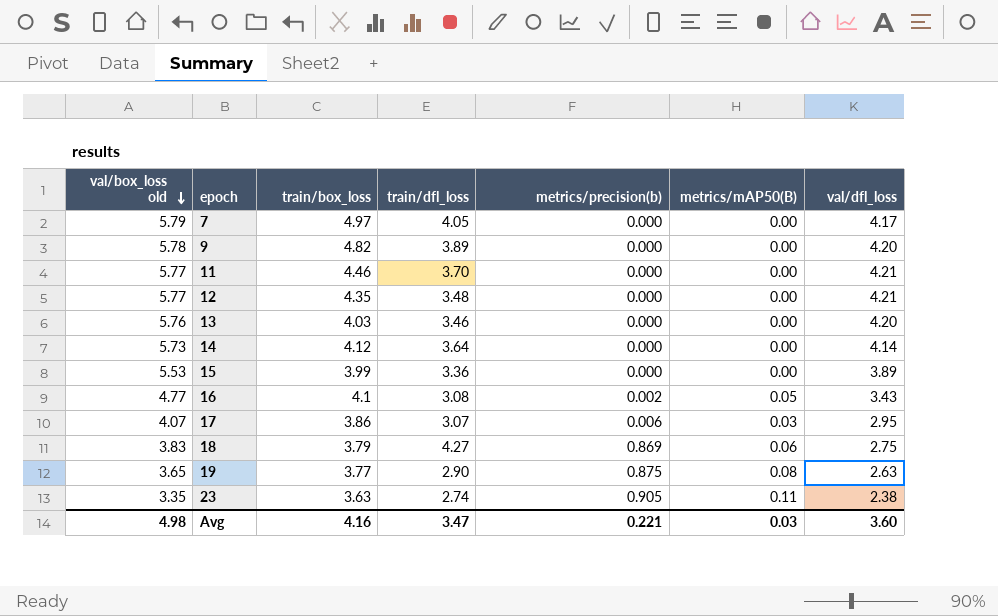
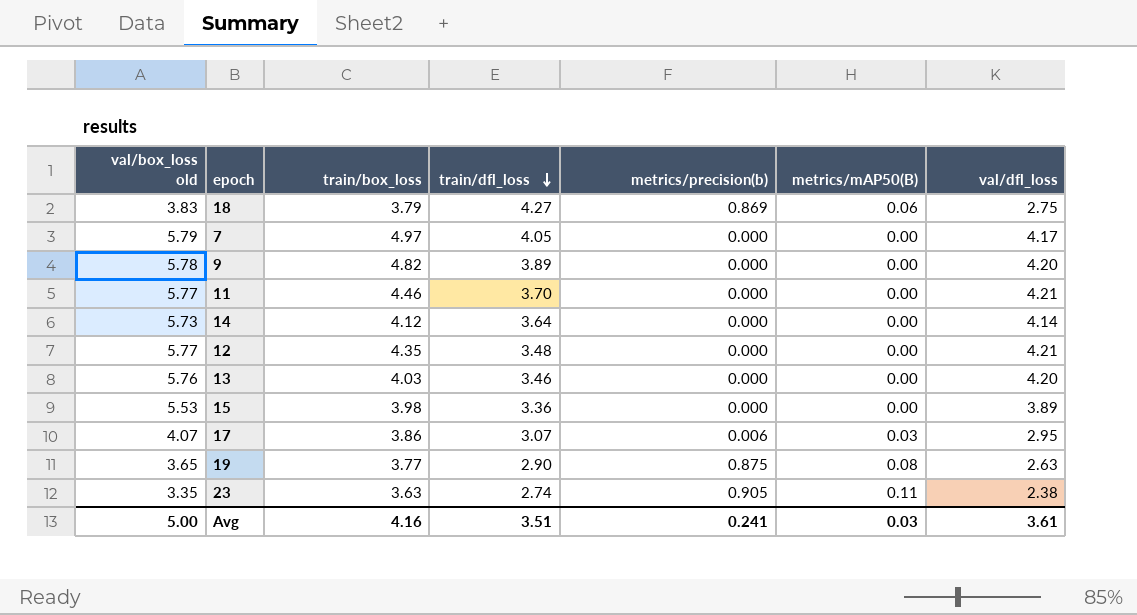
row order: val/box_loss old descending -> train/dfl_loss descending
row 16: 4.77 | 4.1 | 3.08 | 0.002 | 0.05 | 3.43 -> none
15 | train/box_loss: 3.99 -> 3.98
Avg | val/box_loss old: 4.98 -> 5.00
Avg | train/dfl_loss: 3.47 -> 3.51
Avg | metrics/precision(b): 0.221 -> 0.241
Avg | val/dfl_loss: 3.60 -> 3.61

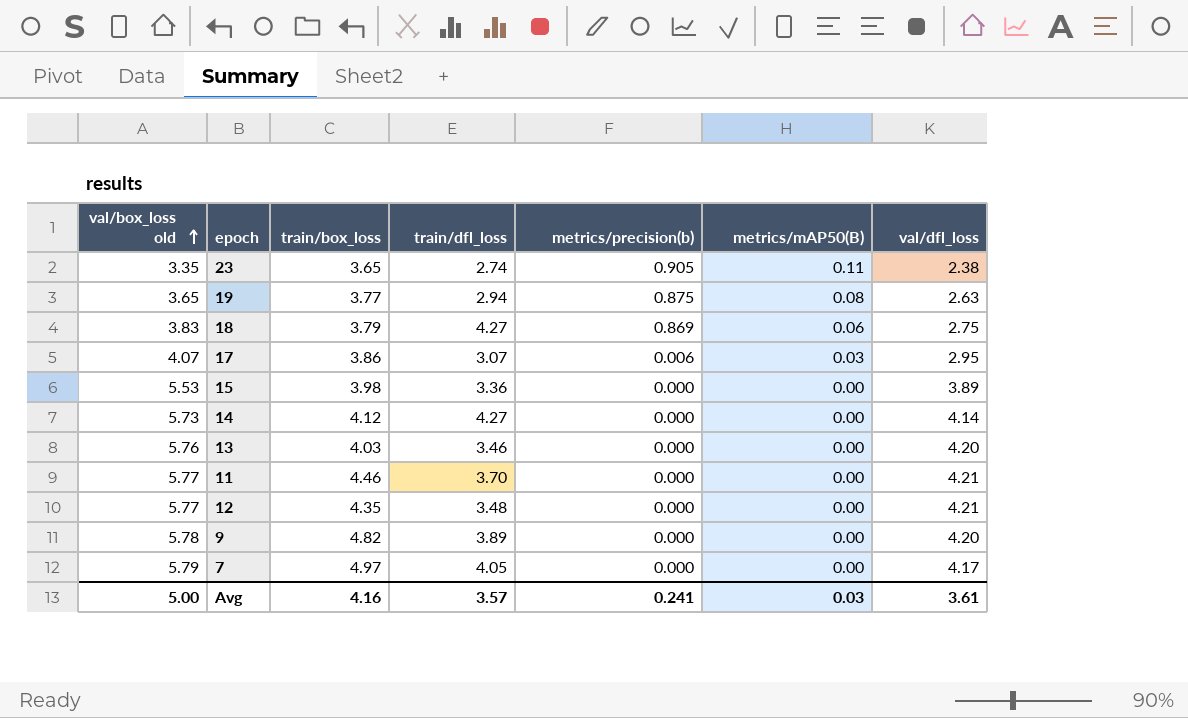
row order: train/dfl_loss descending -> val/box_loss old ascending
23 | train/box_loss: 3.63 -> 3.65
19 | train/dfl_loss: 2.90 -> 2.94
14 | train/dfl_loss: 3.64 -> 4.27
Avg | train/dfl_loss: 3.51 -> 3.57

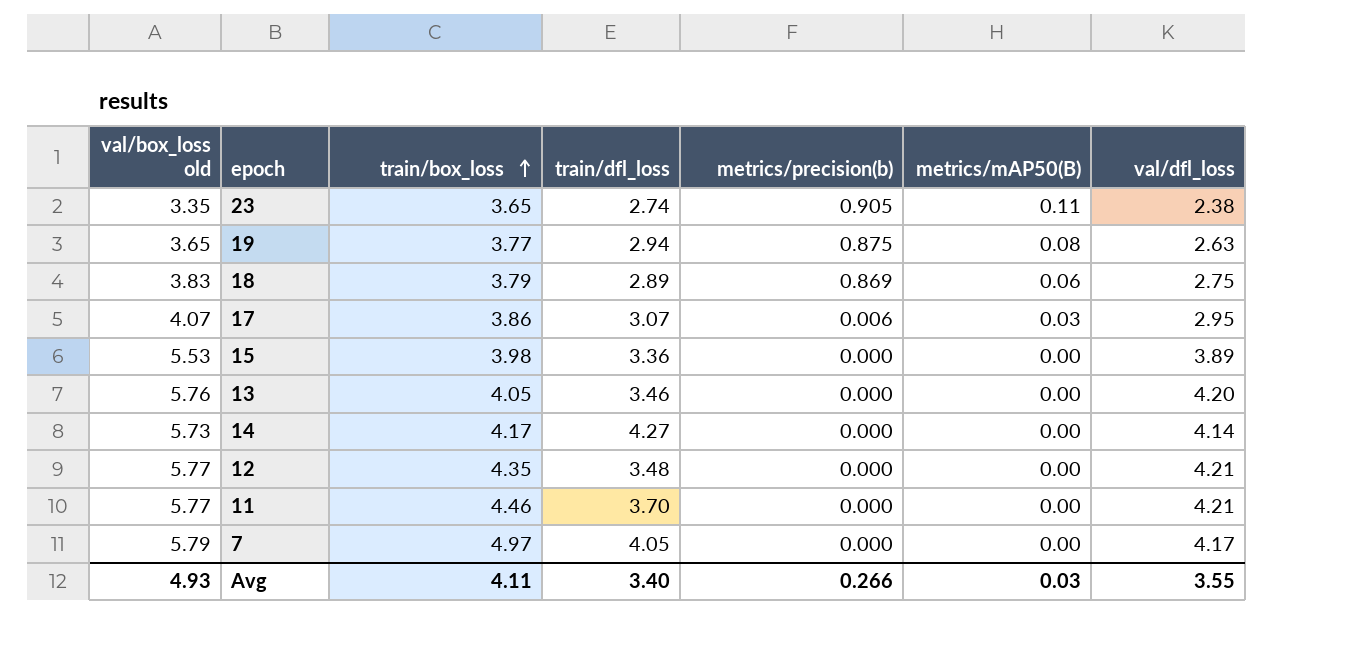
row order: val/box_loss old ascending -> train/box_loss ascending
row 9: 5.78 | 4.82 | 3.89 | 0.000 | 0.00 | 4.20 -> none
18 | train/dfl_loss: 4.27 -> 2.89
13 | train/box_loss: 4.03 -> 4.05
14 | train/box_loss: 4.12 -> 4.17
Avg | val/box_loss old: 5.00 -> 4.93
Avg | train/box_loss: 4.16 -> 4.11
Avg | train/dfl_loss: 3.57 -> 3.40
Avg | metrics/precision(b): 0.241 -> 0.266
Avg | val/dfl_loss: 3.61 -> 3.55

